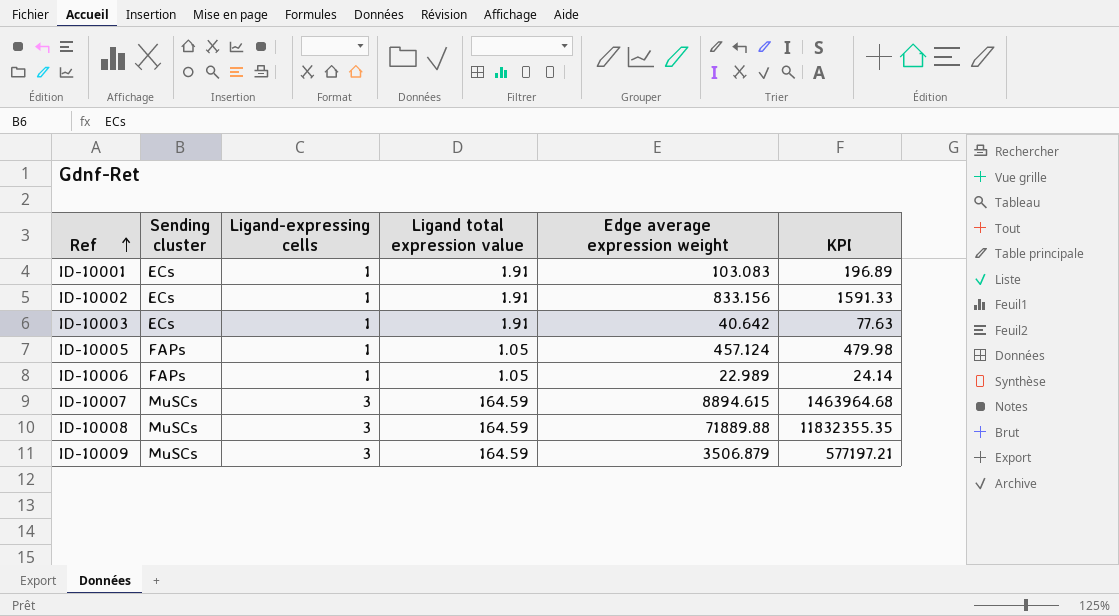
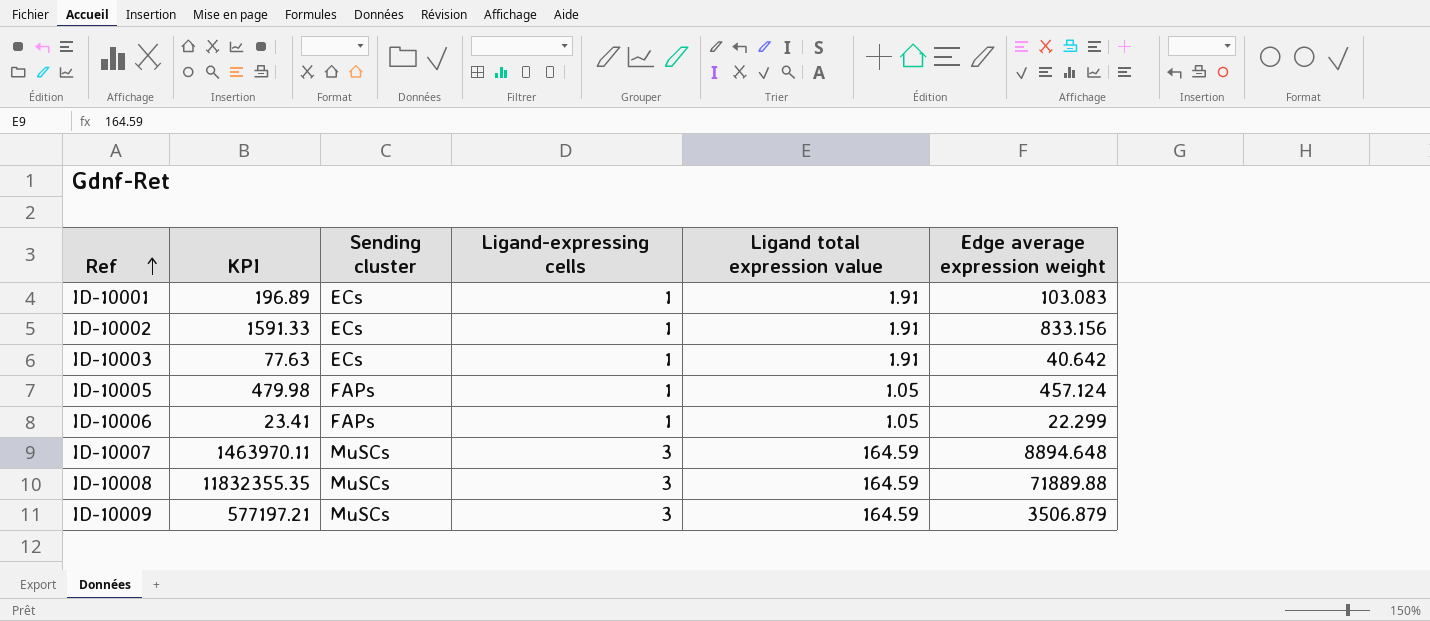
column KPI | position: 6 -> 2
ID-10006 | KPI: 24.14 -> 23.41
ID-10006 | Edge average expression weight: 22.989 -> 22.299
ID-10007 | KPI: 1463964.68 -> 1463970.11
ID-10007 | Edge average expression weight: 8894.615 -> 8894.648

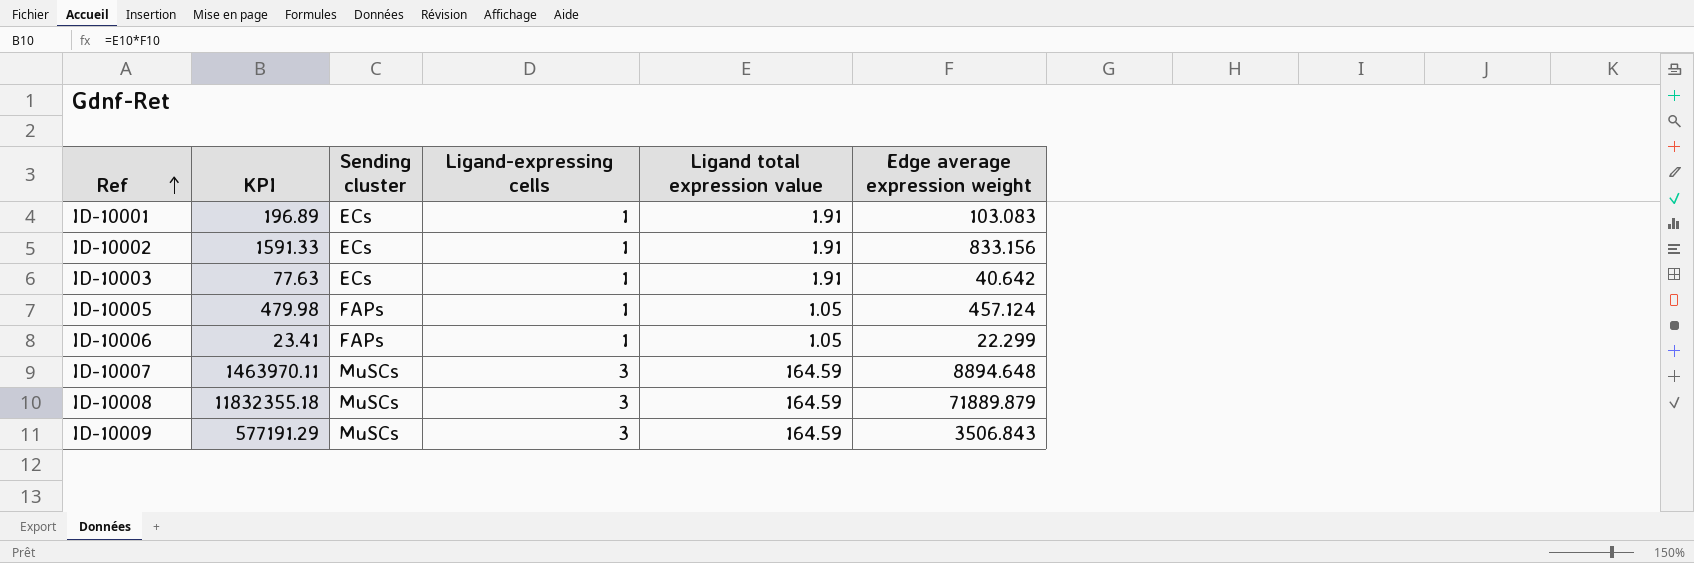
ID-10008 | KPI: 11832355.35 -> 11832355.18
ID-10008 | Edge average expression weight: 71889.88 -> 71889.879
ID-10009 | KPI: 577197.21 -> 577191.29
ID-10009 | Edge average expression weight: 3506.879 -> 3506.843

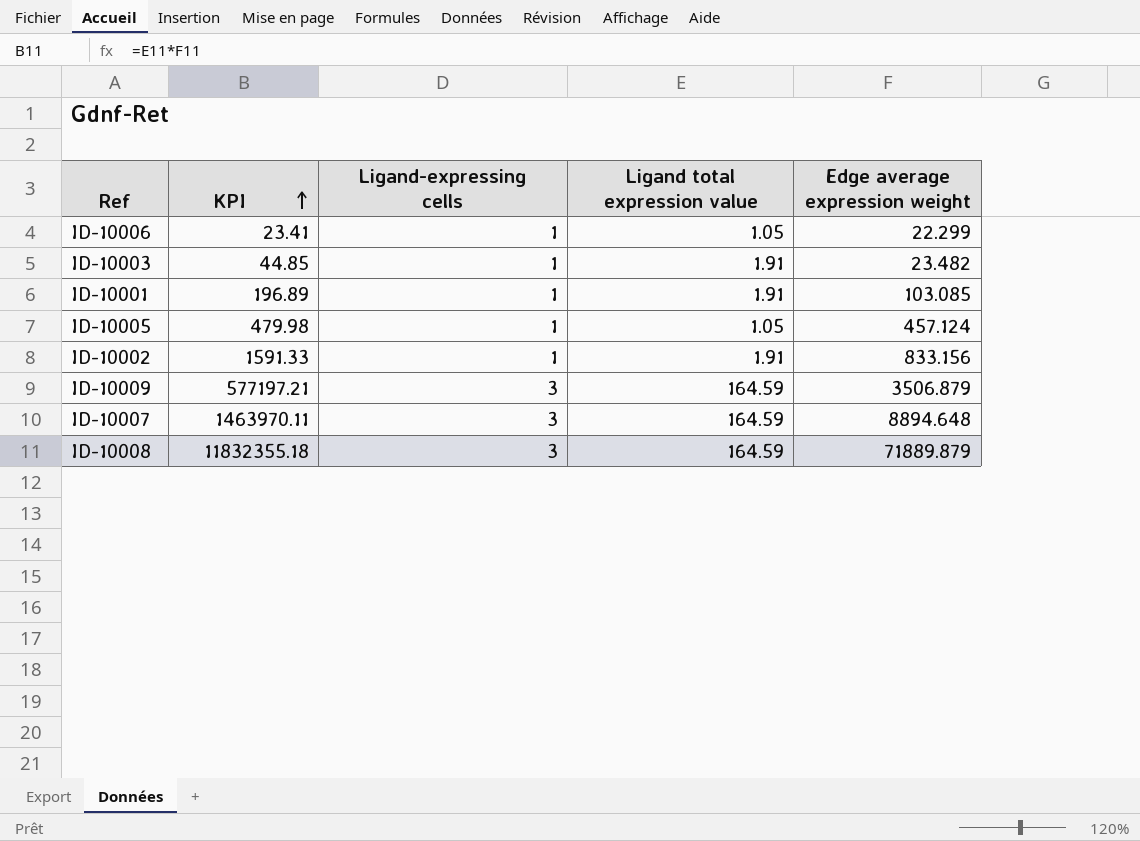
row order: Ref ascending -> KPI ascending
column Sending cluster | position: 3 -> none
ID-10003 | KPI: 77.63 -> 44.85
ID-10003 | Edge average expression weight: 40.642 -> 23.482
ID-10001 | Edge average expression weight: 103.083 -> 103.085
ID-10009 | KPI: 577191.29 -> 577197.21
ID-10009 | Edge average expression weight: 3506.843 -> 3506.879

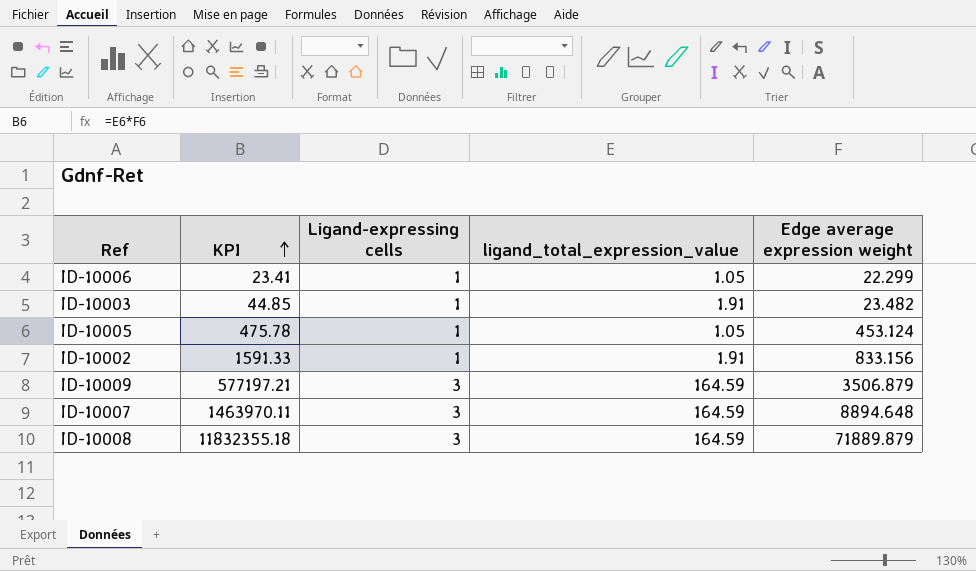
column name: Ligand total expression value -> ligand_total_expression_value
row ID-10001: 196.89 | 1 | 1.91 | 103.085 -> none
ID-10005 | KPI: 479.98 -> 475.78
ID-10005 | Edge average expression weight: 457.124 -> 453.124

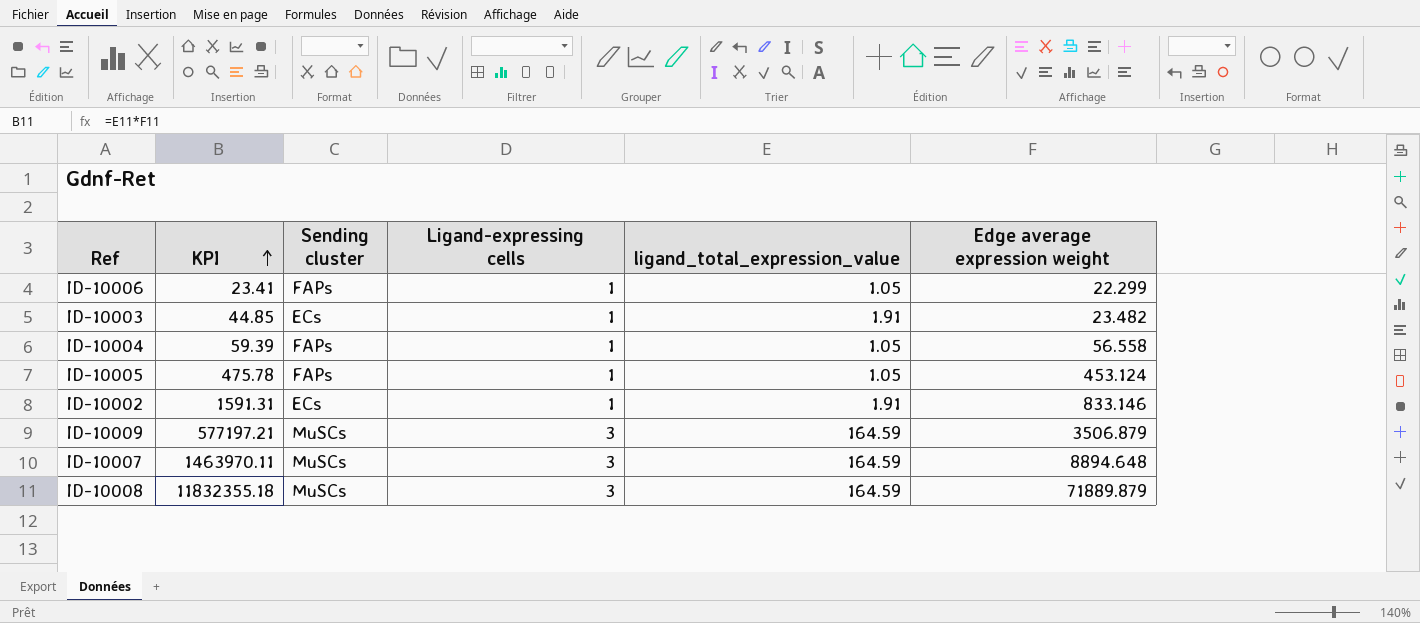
column Sending cluster | position: none -> 3
row ID-10004: none -> 59.39 | FAPs | 1 | 1.05 | 56.558
ID-10002 | KPI: 1591.33 -> 1591.31
ID-10002 | Edge average expression weight: 833.156 -> 833.146

